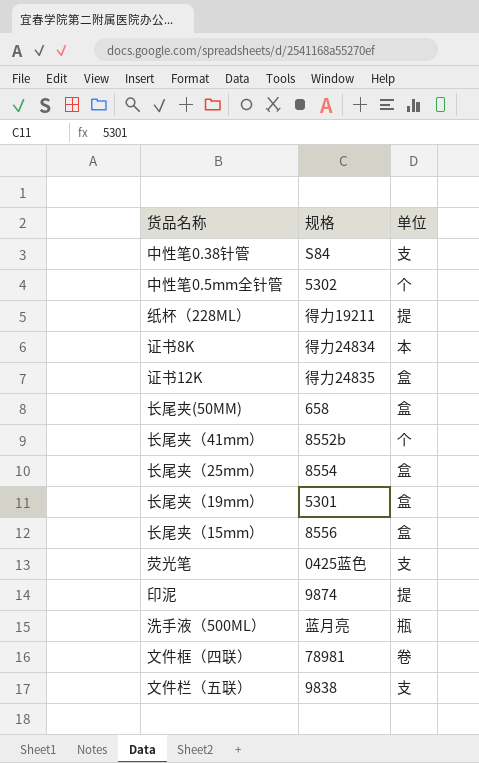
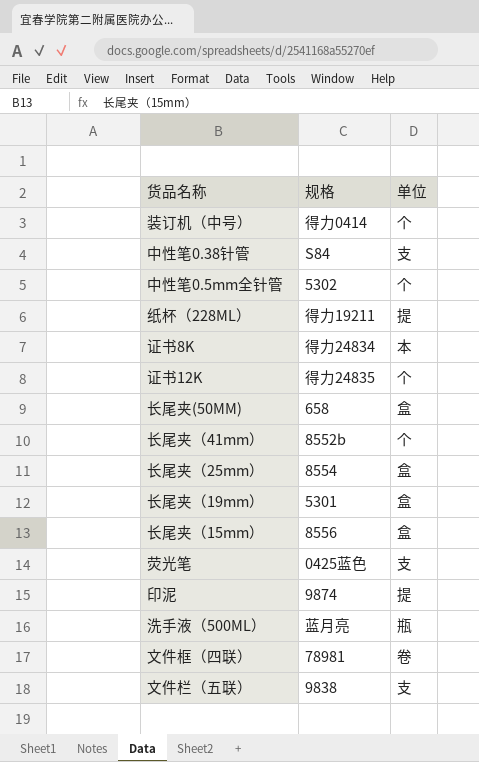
row 装订机（中号）: none -> 得力0414 | 个
证书12K | 单位: 盒 -> 个

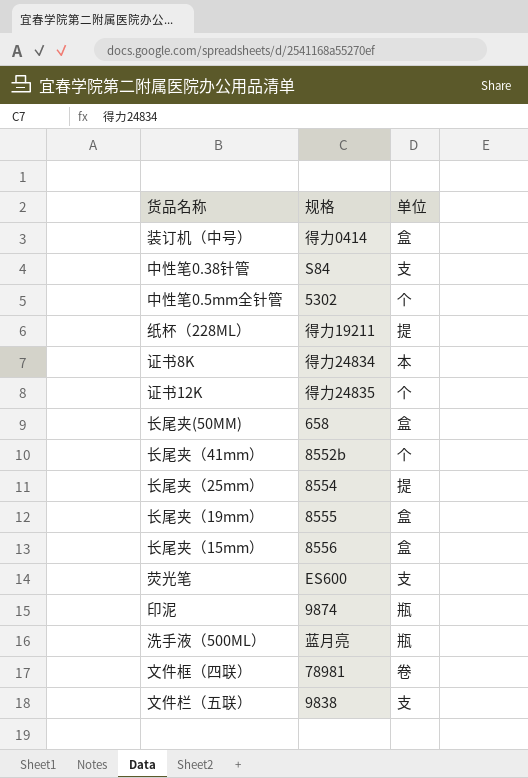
装订机（中号） | 单位: 个 -> 盒
长尾夹（25mm） | 单位: 盒 -> 提
长尾夹（19mm） | 规格: 5301 -> 8555
荧光笔 | 规格: 0425蓝色 -> ES600
印泥 | 单位: 提 -> 瓶

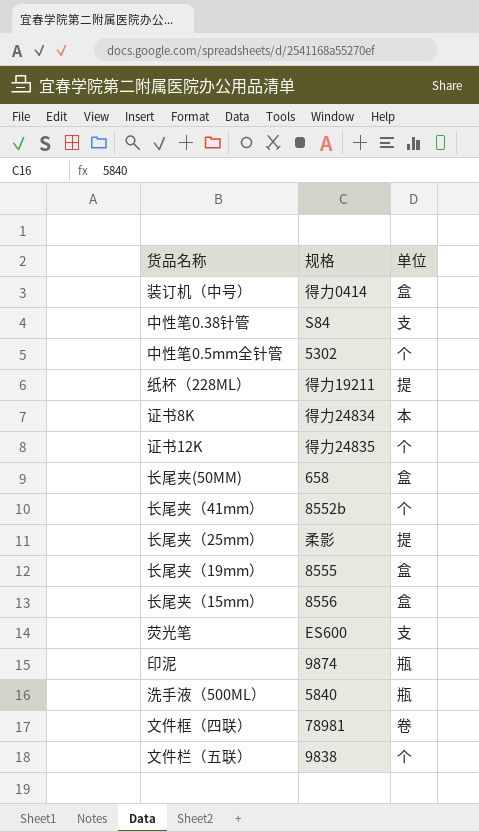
长尾夹（25mm） | 规格: 8554 -> 柔影
洗手液（500ML） | 规格: 蓝月亮 -> 5840
文件栏（五联） | 单位: 支 -> 个

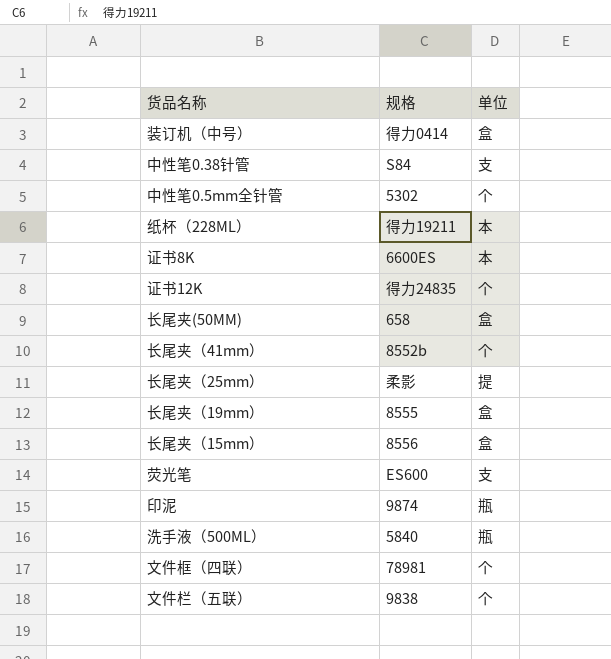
纸杯（228ML） | 单位: 提 -> 本
证书8K | 规格: 得力24834 -> 6600ES
文件框（四联） | 单位: 卷 -> 个

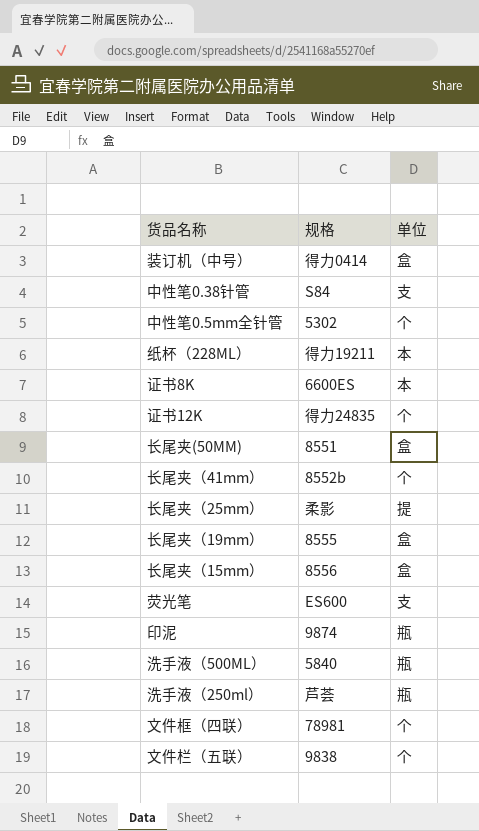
长尾夹(50MM) | 规格: 658 -> 8551
row 洗手液（250ml）: none -> 芦荟 | 瓶

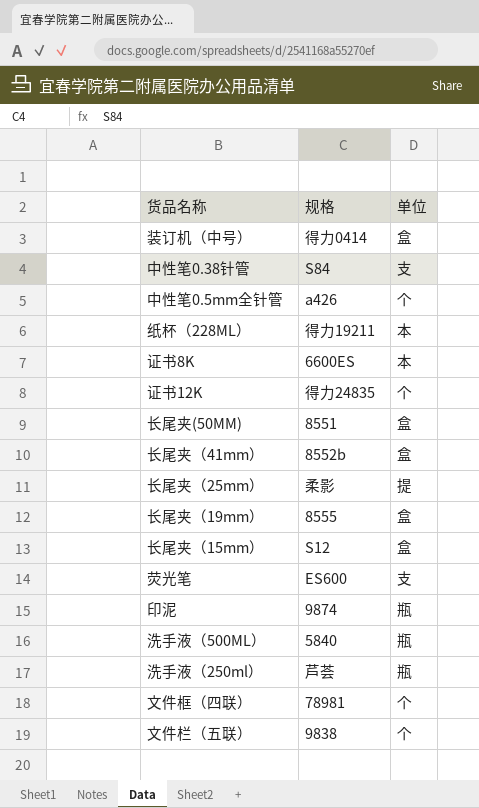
中性笔0.5mm全针管 | 规格: 5302 -> a426
长尾夹（41mm） | 单位: 个 -> 盒
长尾夹（15mm） | 规格: 8556 -> S12

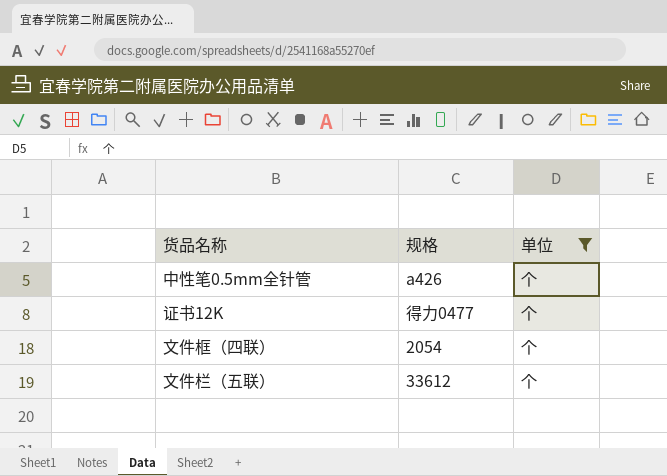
filter: none -> 单位 = 个
证书12K | 规格: 得力24835 -> 得力0477
文件框（四联） | 规格: 78981 -> 2054
文件栏（五联） | 规格: 9838 -> 33612

